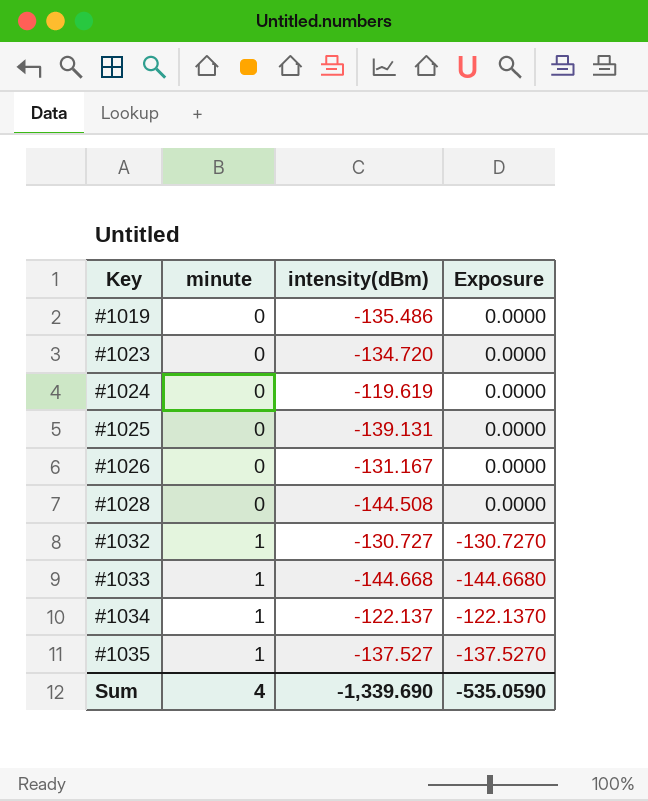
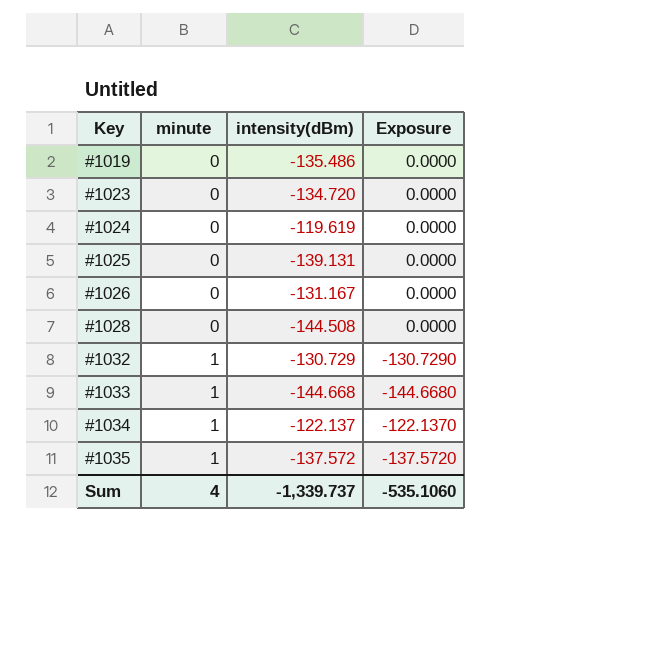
#1032 | intensity(dBm): -130.727 -> -130.729
#1032 | Exposure: -130.7270 -> -130.7290
#1035 | intensity(dBm): -137.527 -> -137.572
#1035 | Exposure: -137.5270 -> -137.5720
Sum | intensity(dBm): -1,339.690 -> -1,339.737
Sum | Exposure: -535.0590 -> -535.1060

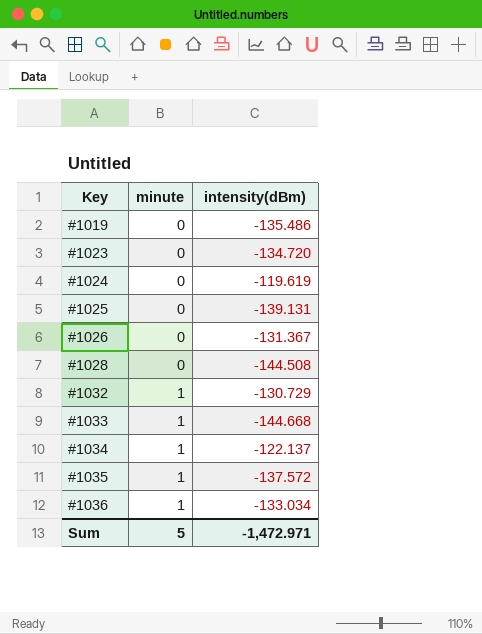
column Exposure | formula: [minute] * [intensity(dBm)] -> none
#1026 | intensity(dBm): -131.167 -> -131.367
row #1036: none -> 1 | -133.034
Sum | minute: 4 -> 5
Sum | intensity(dBm): -1,339.737 -> -1,472.971

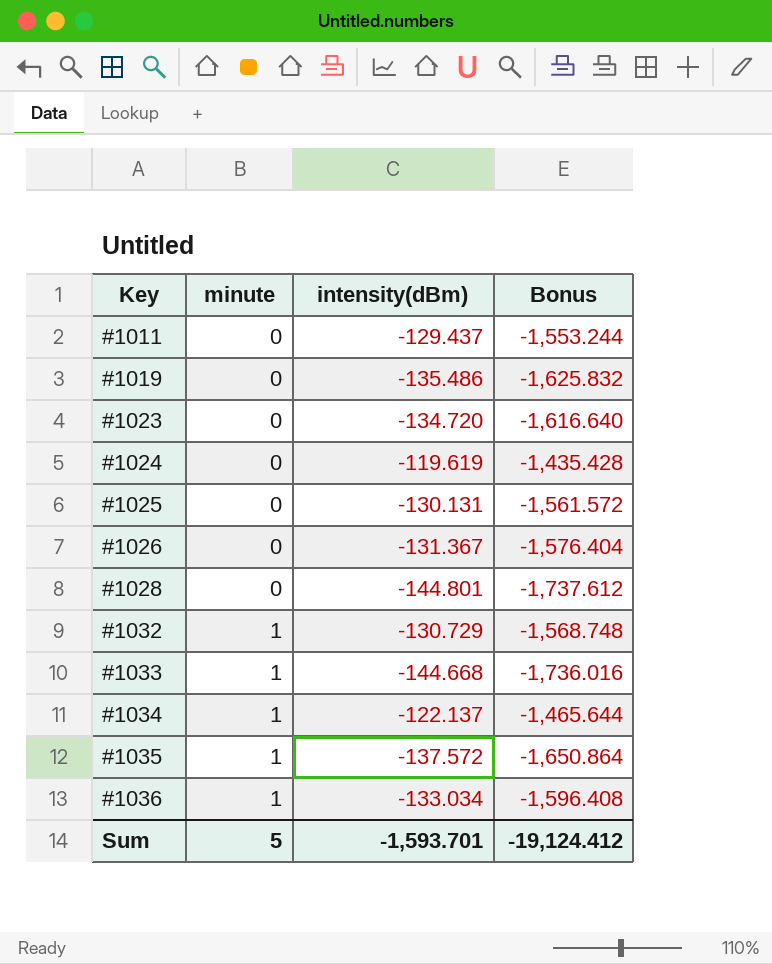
column Bonus | formula: none -> [intensity(dBm)] * 12
row #1011: none -> 0 | -129.437 | -1,553.244
#1025 | intensity(dBm): -139.131 -> -130.131
#1028 | intensity(dBm): -144.508 -> -144.801
Sum | intensity(dBm): -1,472.971 -> -1,593.701

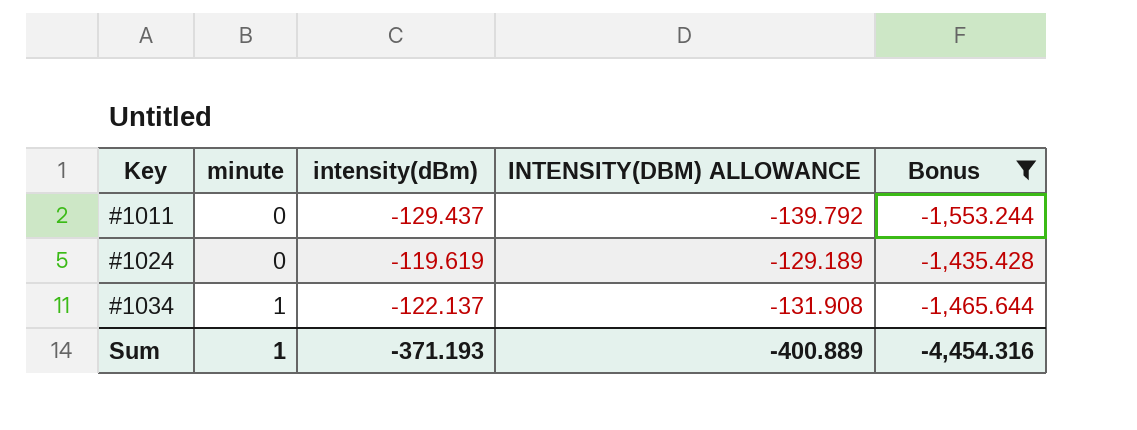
filter: none -> Bonus >= -1,553.244
column INTENSITY(DBM) ALLOWANCE | formula: none -> [intensity(dBm)] * 1.08
Sum | minute: 5 -> 1
Sum | intensity(dBm): -1,593.701 -> -371.193
Sum | Bonus: -19,124.412 -> -4,454.316

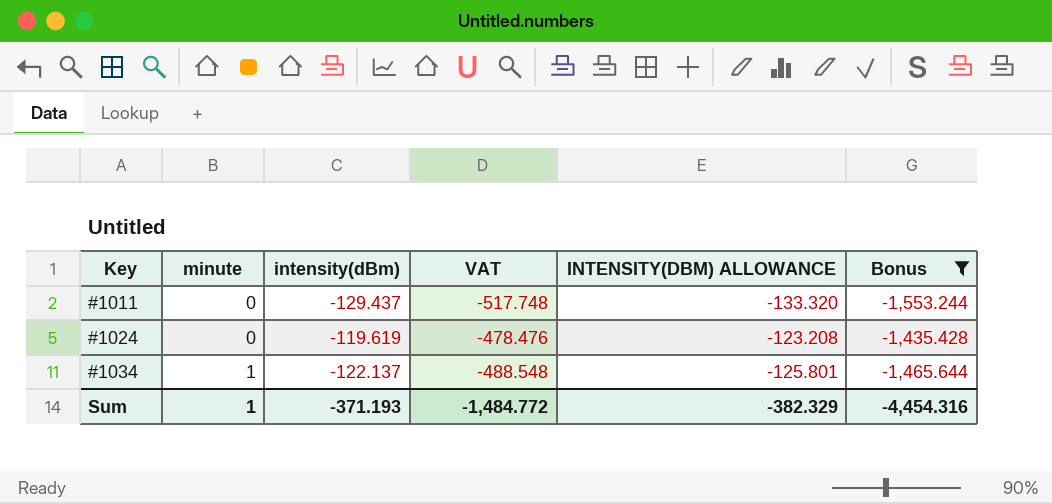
column VAT | formula: none -> [intensity(dBm)] * 4
column INTENSITY(DBM) ALLOWANCE | formula: [intensity(dBm)] * 1.08 -> [intensity(dBm)] * 1.03
Sum | INTENSITY(DBM) ALLOWANCE: -400.889 -> -382.329

